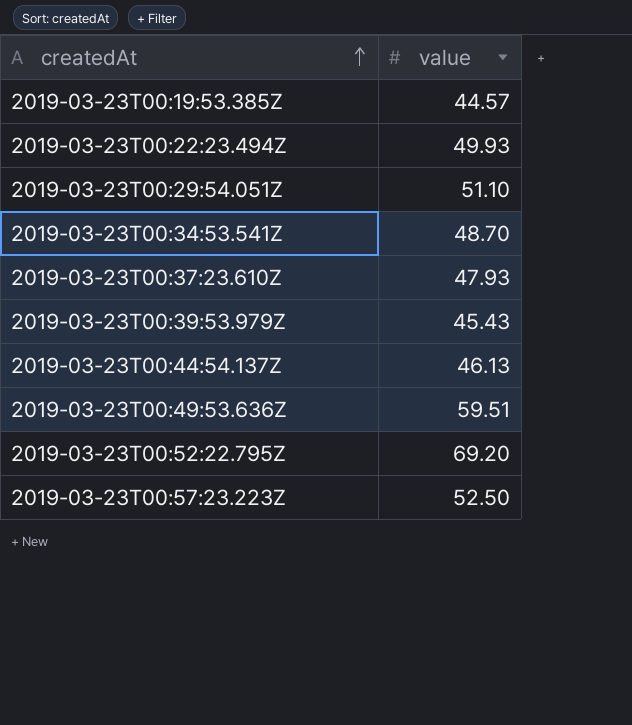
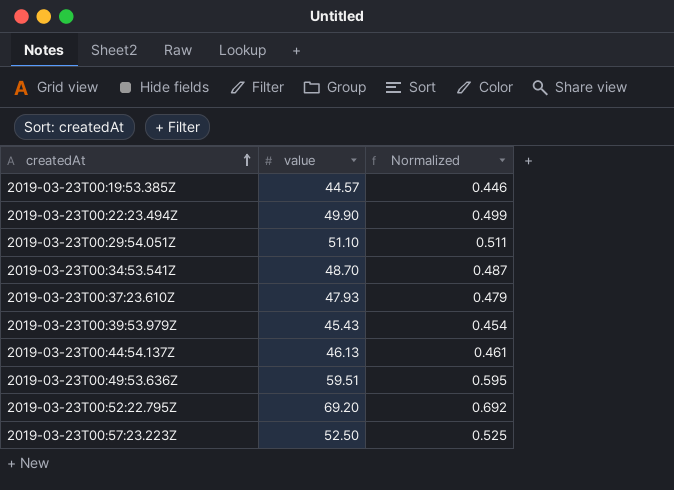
column Normalized | formula: none -> [value] * 0.01
2019-03-23T00:22:23.494Z | value: 49.93 -> 49.90

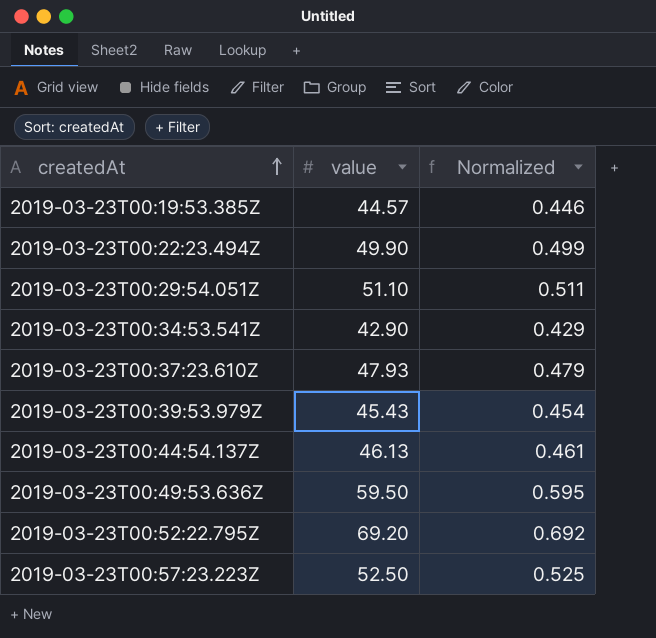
2019-03-23T00:34:53.541Z | value: 48.70 -> 42.90
2019-03-23T00:34:53.541Z | Normalized: 0.487 -> 0.429
2019-03-23T00:49:53.636Z | value: 59.51 -> 59.50

